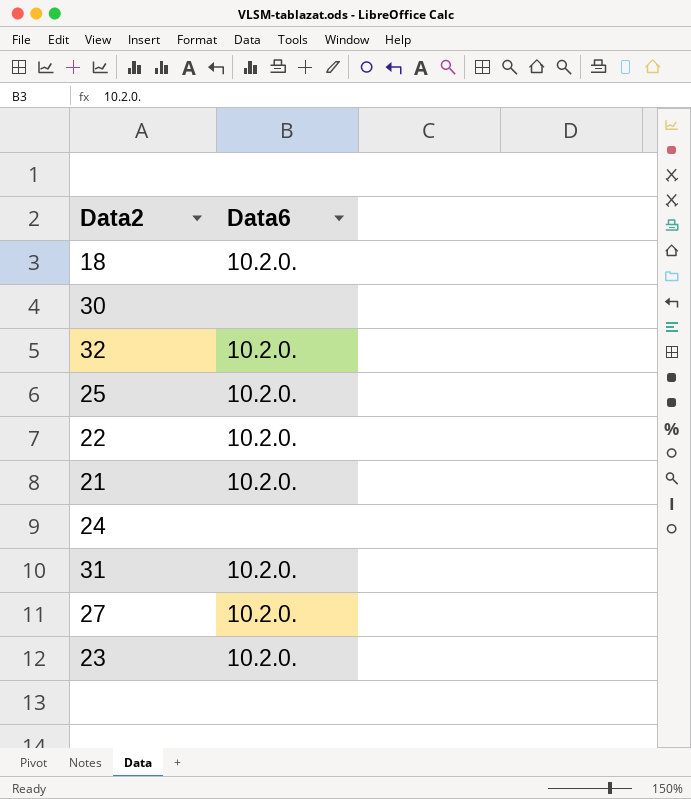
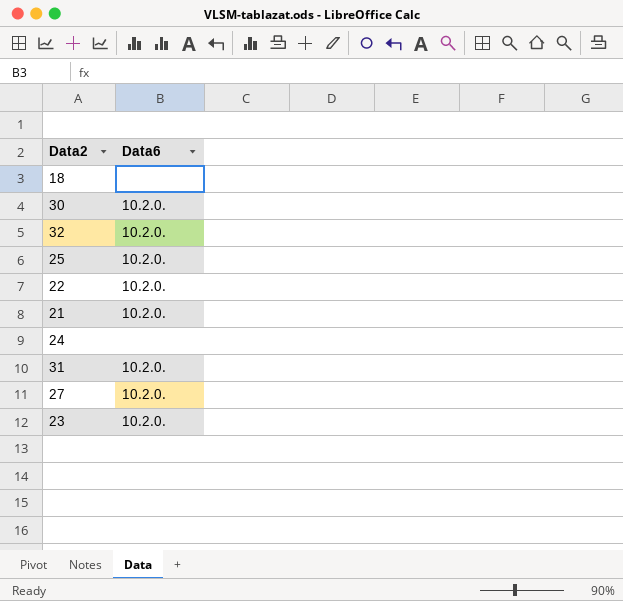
18 | Data6: 10.2.0. -> none
30 | Data6: none -> 10.2.0.

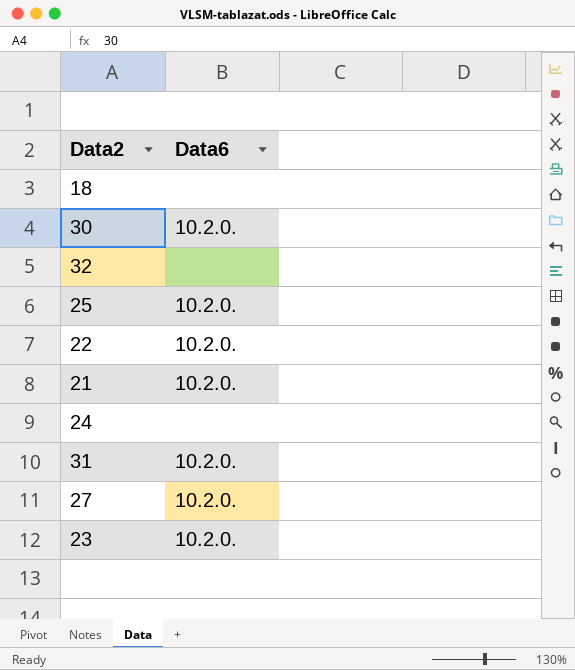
32 | Data6: 10.2.0. -> none

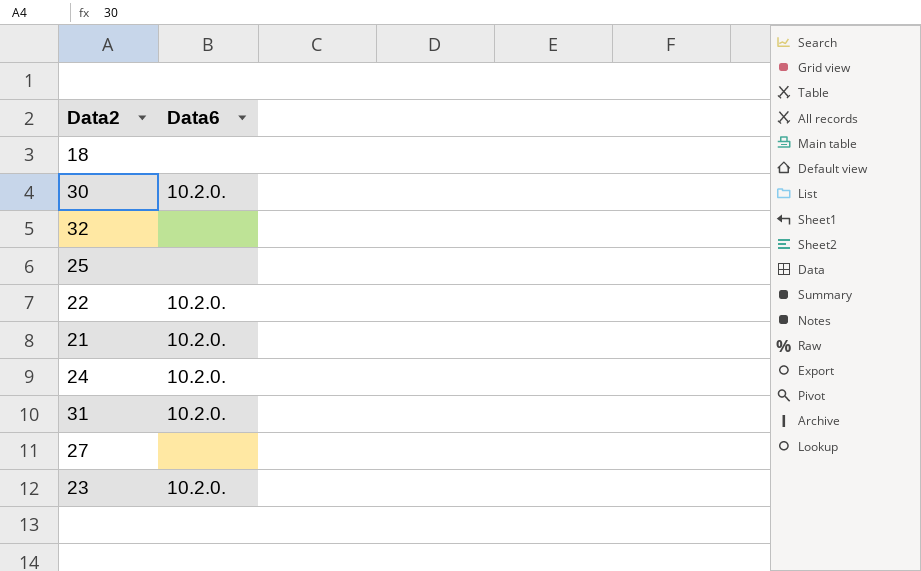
25 | Data6: 10.2.0. -> none
24 | Data6: none -> 10.2.0.
27 | Data6: 10.2.0. -> none

